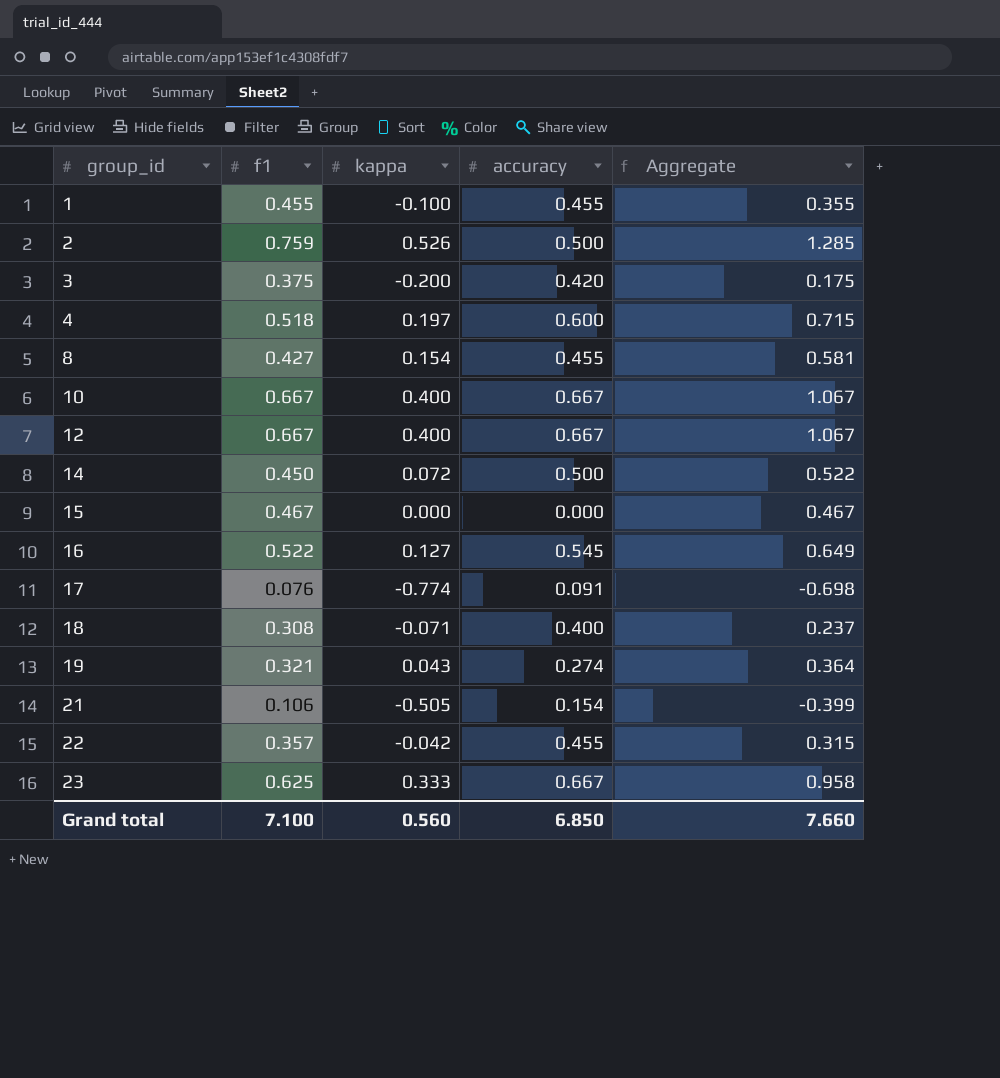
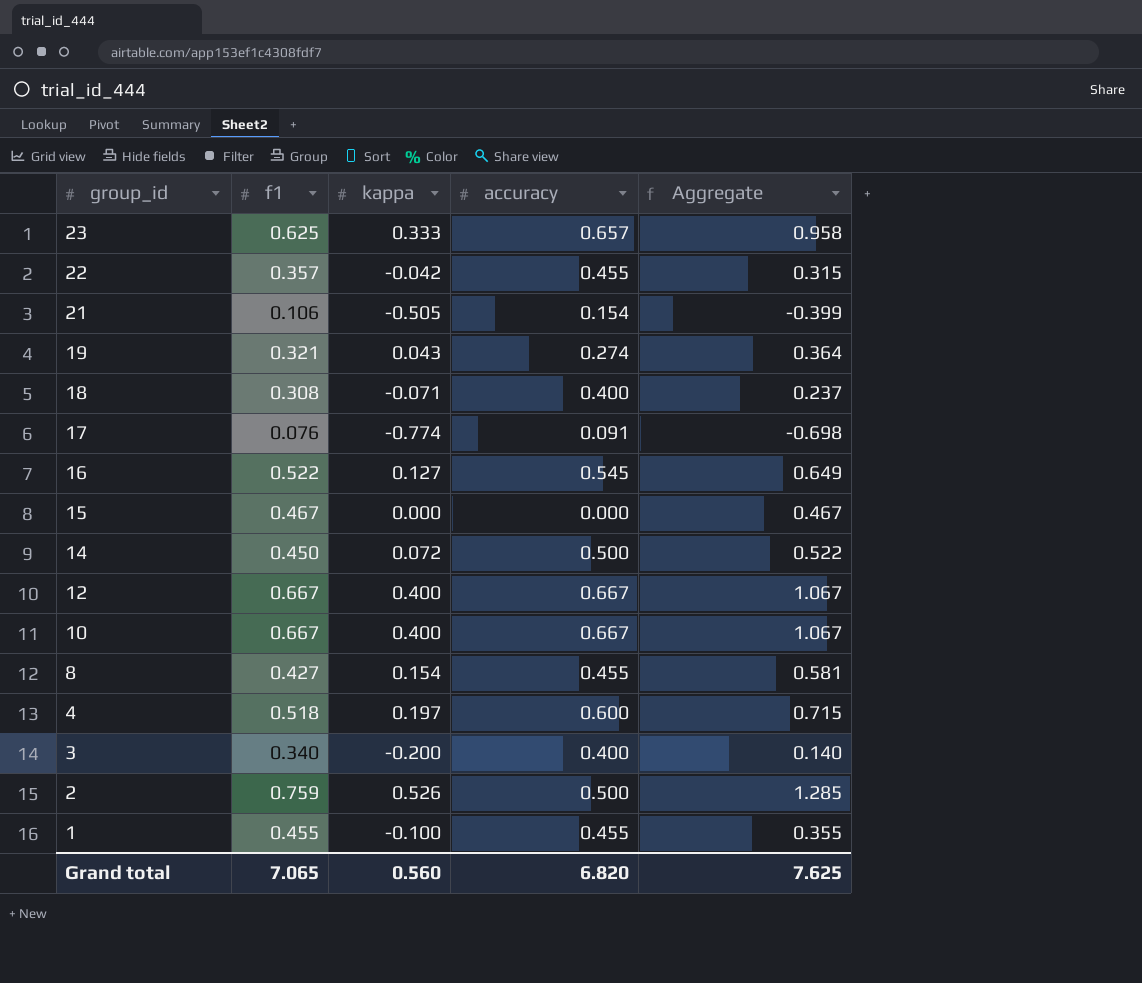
row order: group_id ascending -> group_id descending
23 | accuracy: 0.667 -> 0.657
3 | f1: 0.375 -> 0.340
3 | accuracy: 0.420 -> 0.400
3 | Aggregate: 0.175 -> 0.140
Grand total | f1: 7.100 -> 7.065
Grand total | accuracy: 6.850 -> 6.820
Grand total | Aggregate: 7.660 -> 7.625

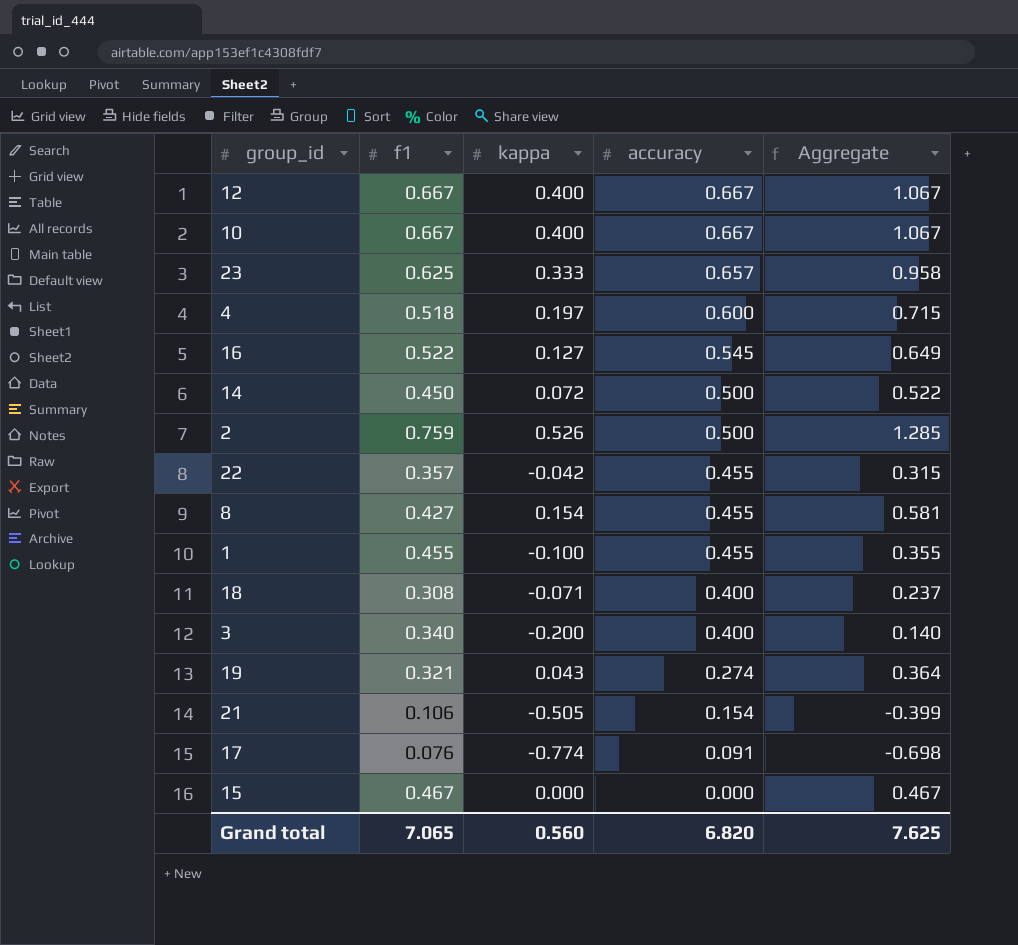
row order: group_id descending -> accuracy descending

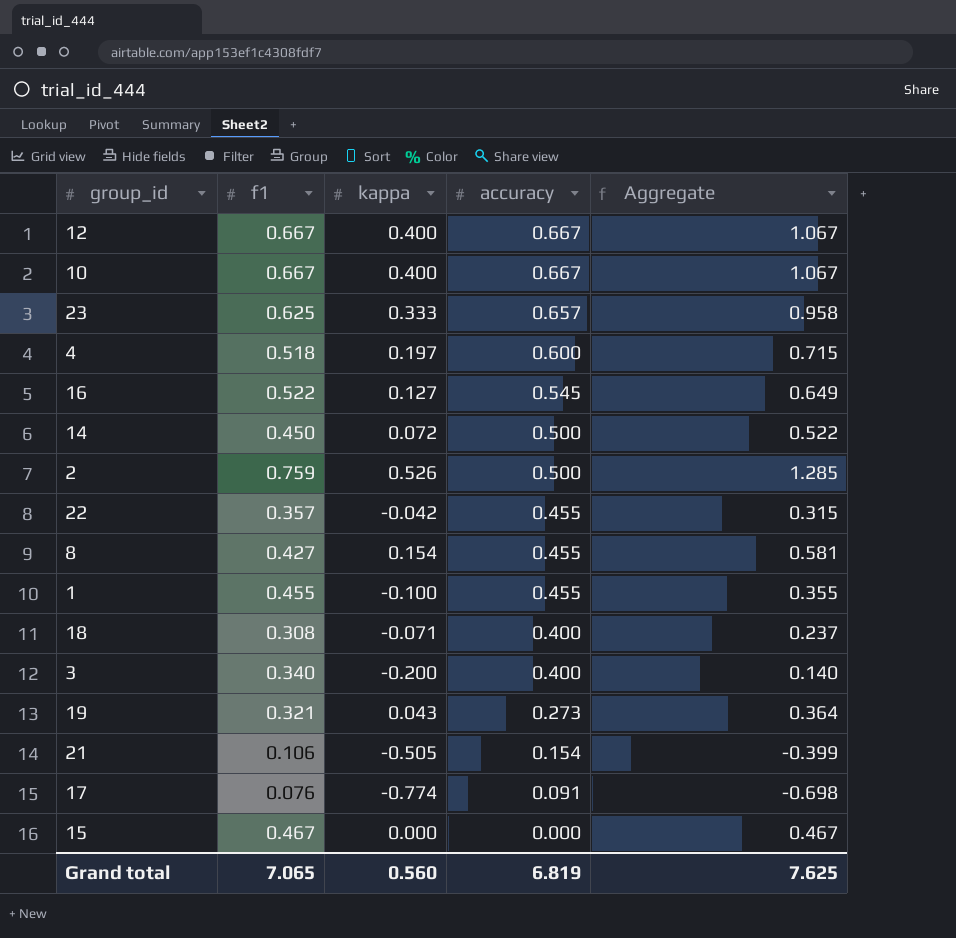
19 | accuracy: 0.274 -> 0.273
Grand total | accuracy: 6.820 -> 6.819

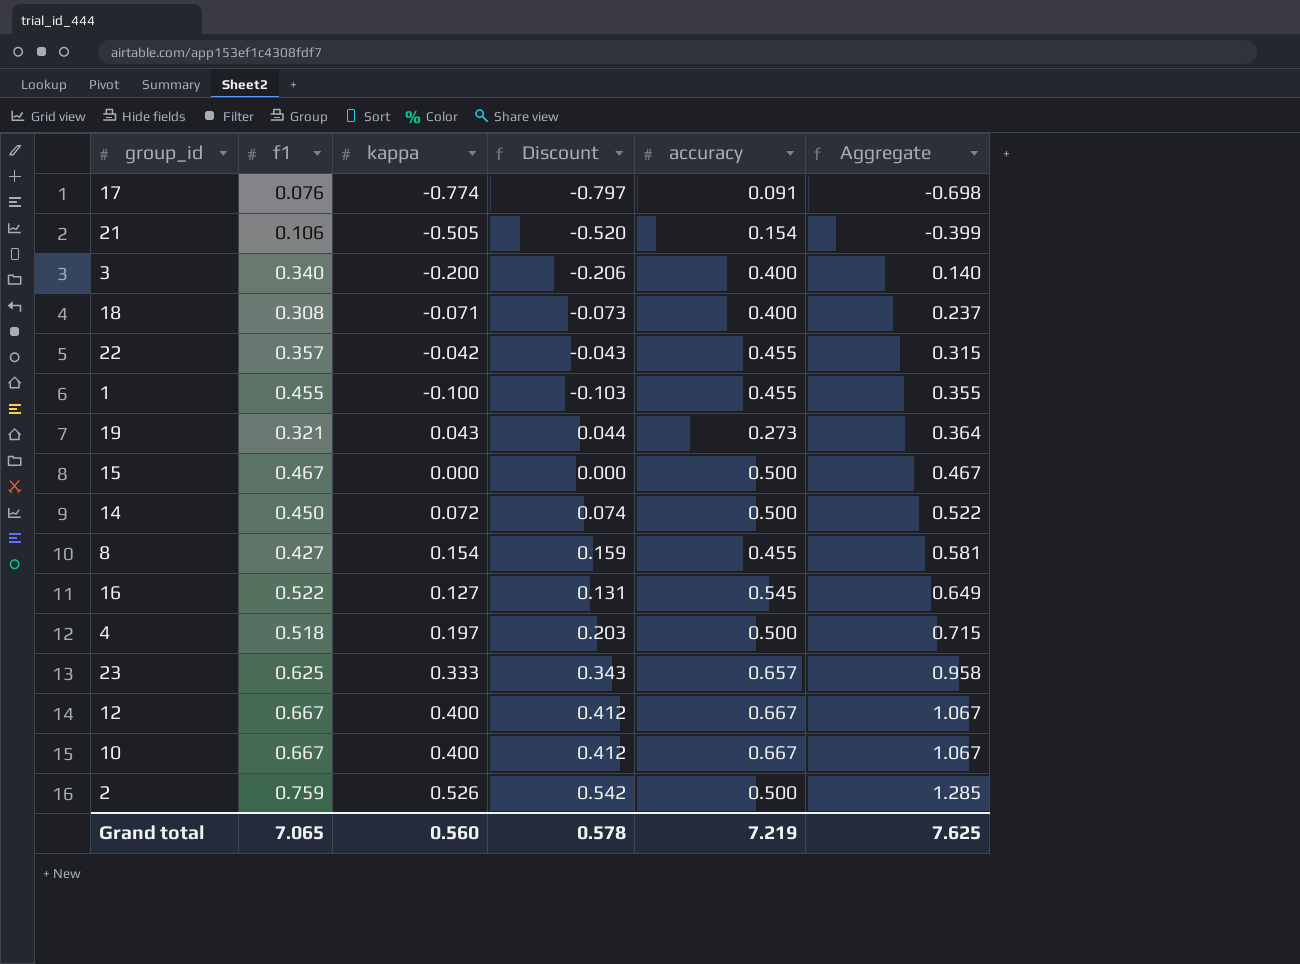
row order: accuracy descending -> Aggregate ascending
column Discount | formula: none -> [kappa] * 1.03
15 | accuracy: 0.000 -> 0.500
4 | accuracy: 0.600 -> 0.500
Grand total | accuracy: 6.819 -> 7.219

